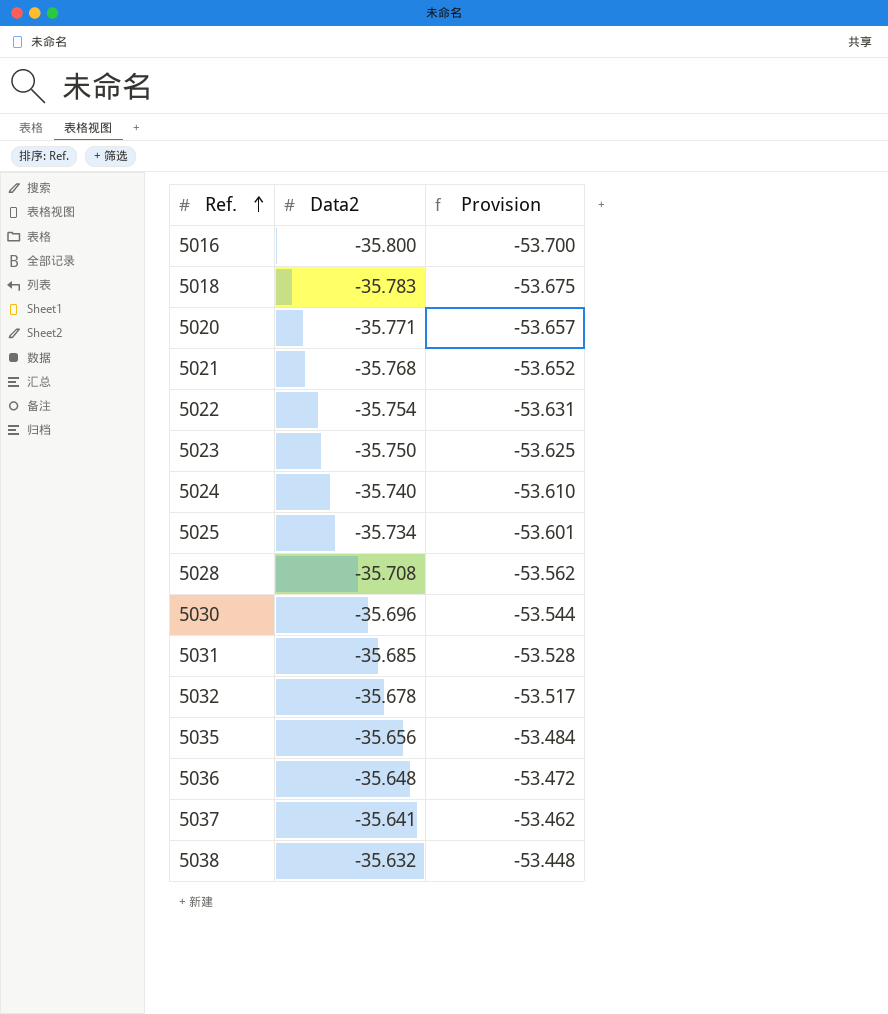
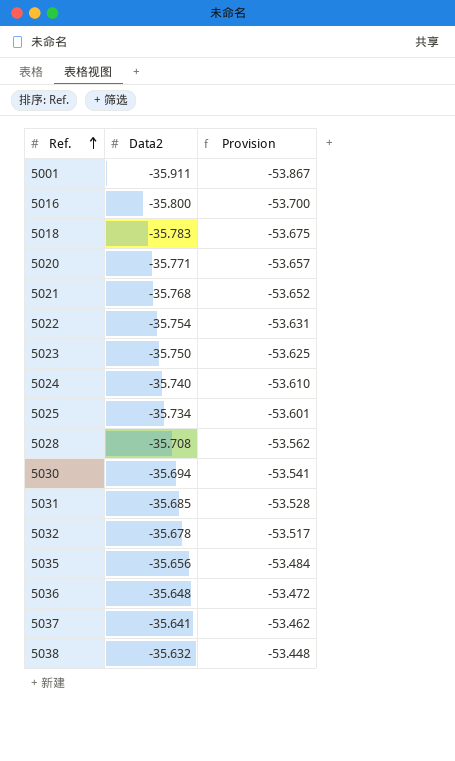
row 5001: none -> -35.911 | -53.867
5030 | Data2: -35.696 -> -35.694
5030 | Provision: -53.544 -> -53.541

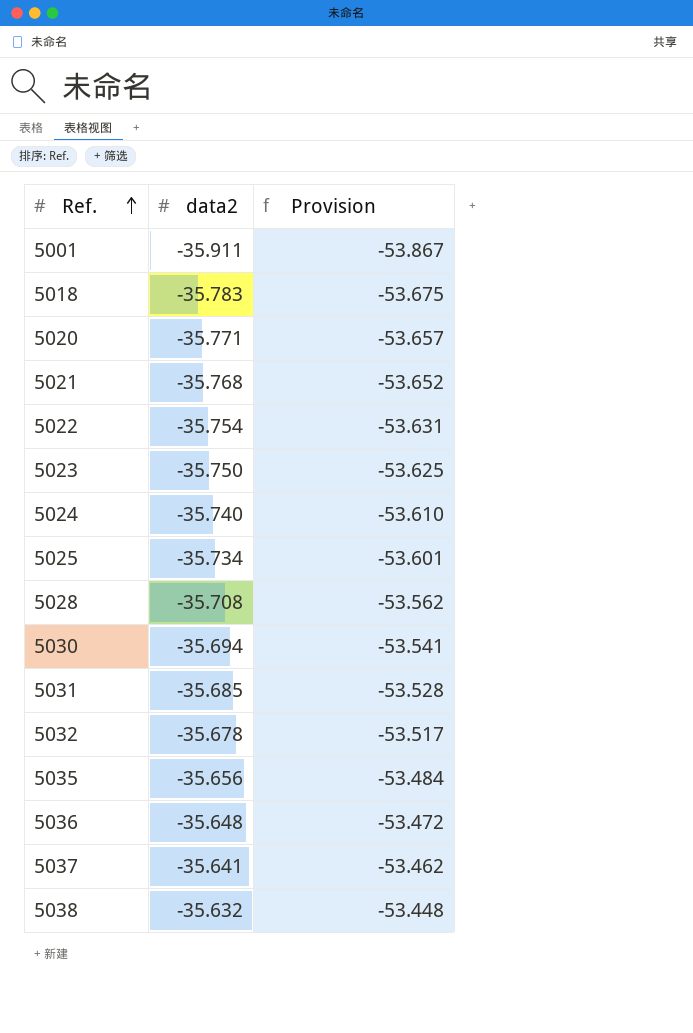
column name: Data2 -> data2
row 5016: -35.800 | -53.700 -> none

